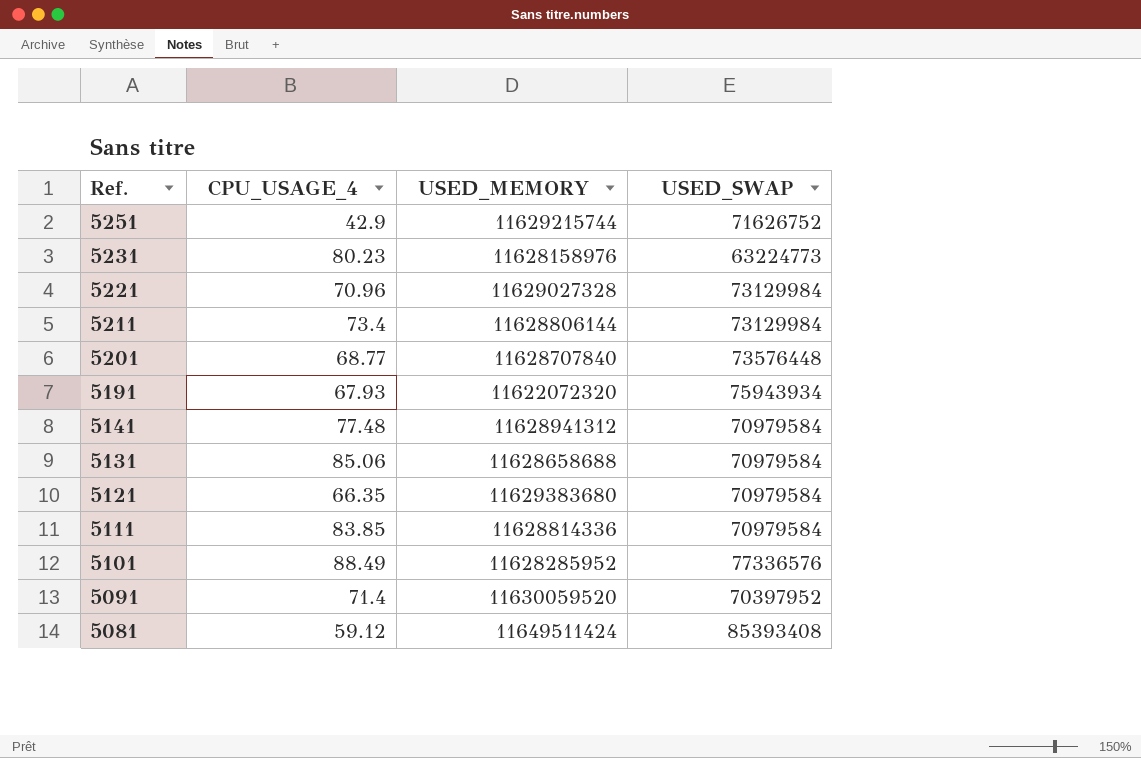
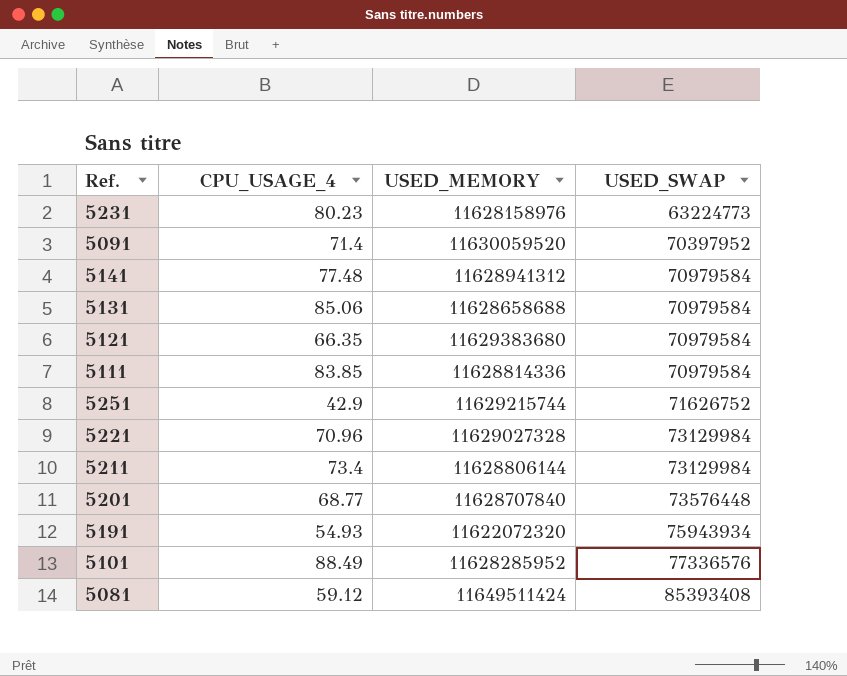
row order: Ref. descending -> USED_SWAP ascending
5191 | CPU_USAGE_4: 67.93 -> 54.93

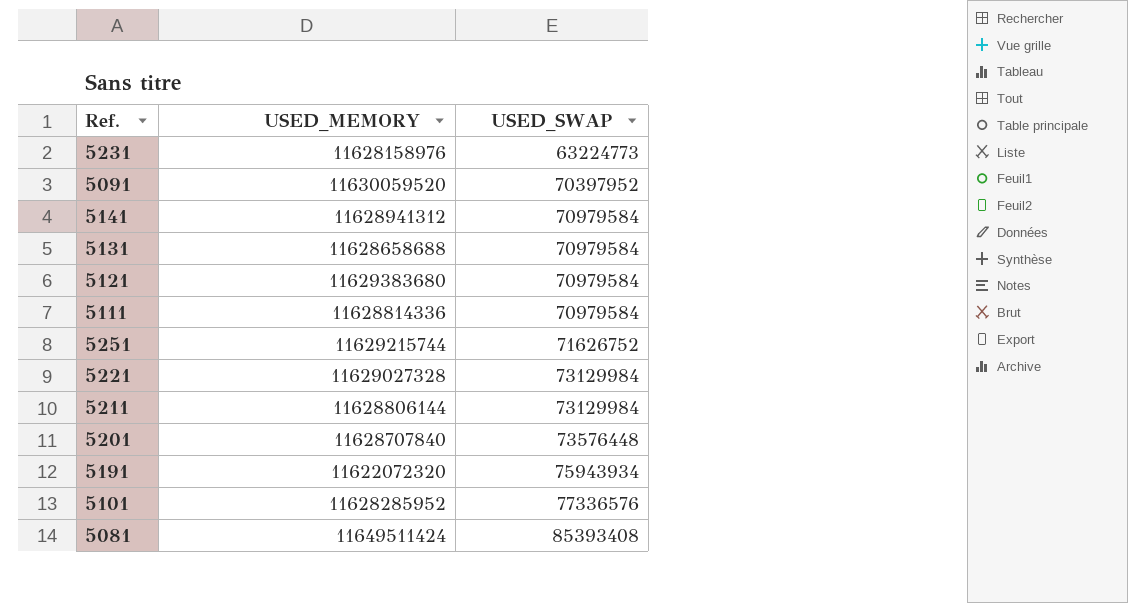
column CPU_USAGE_4 | position: 2 -> none

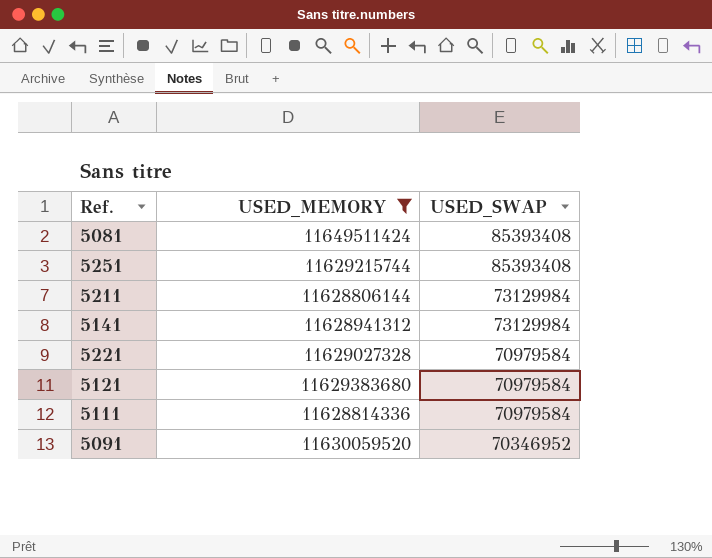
filter: none -> USED_MEMORY >= 11628806144
row order: USED_SWAP ascending -> USED_SWAP descending
5251 | USED_SWAP: 71626752 -> 85393408
5141 | USED_SWAP: 70979584 -> 73129984
5221 | USED_SWAP: 73129984 -> 70979584
5091 | USED_SWAP: 70397952 -> 70346952

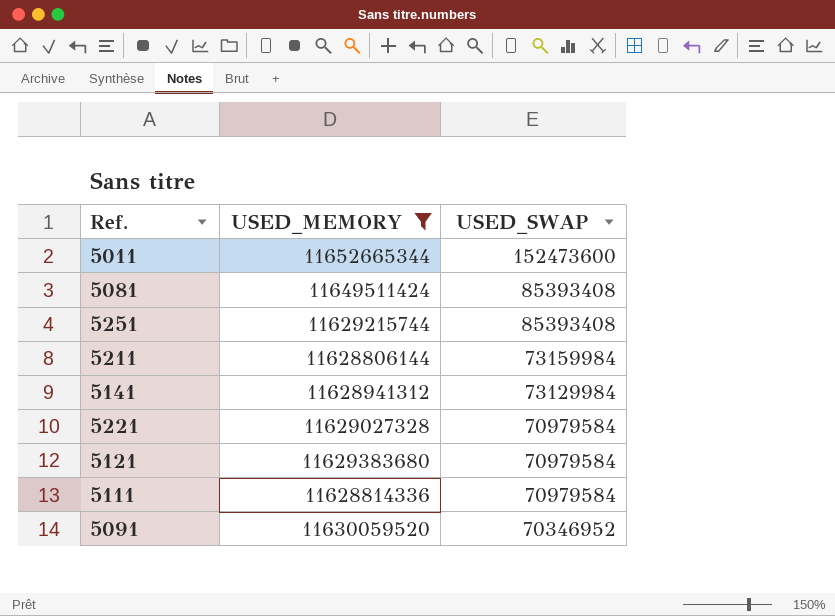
row 5011: none -> 11652665344 | 152473600
5211 | USED_SWAP: 73129984 -> 73159984

